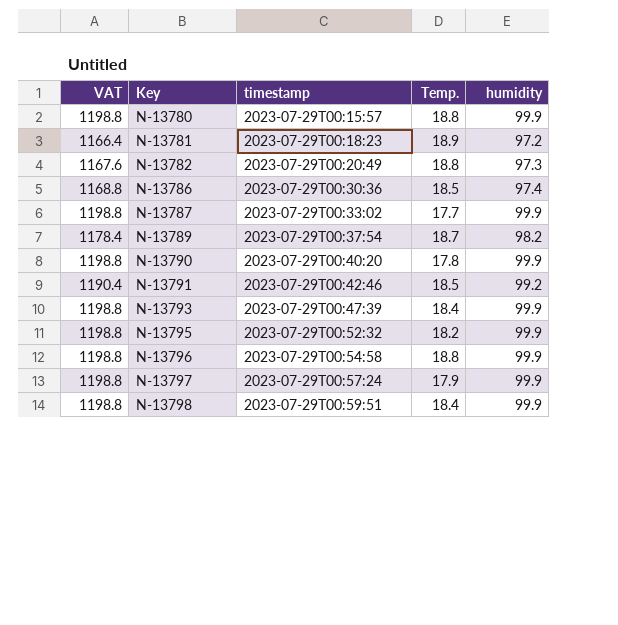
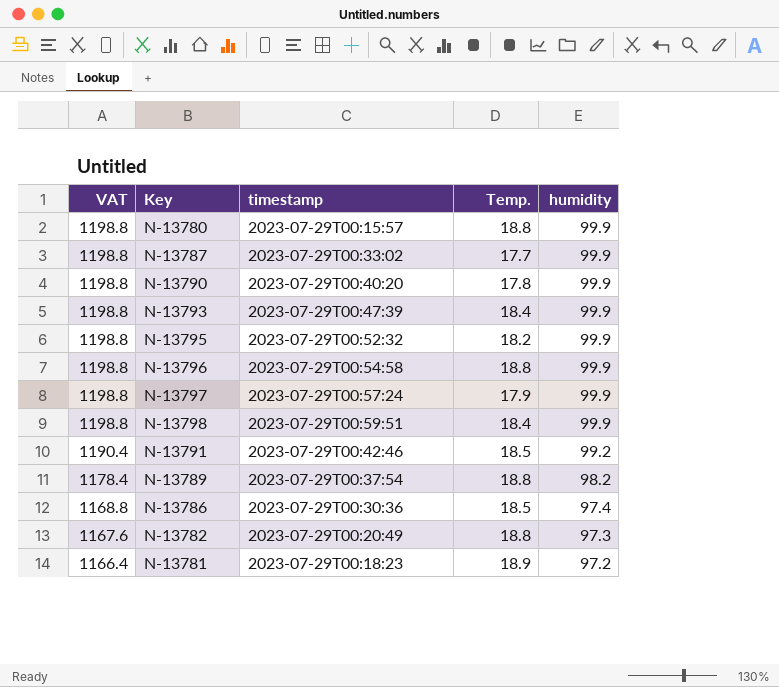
row order: Key ascending -> VAT descending
N-13789 | Temp.: 18.7 -> 18.8

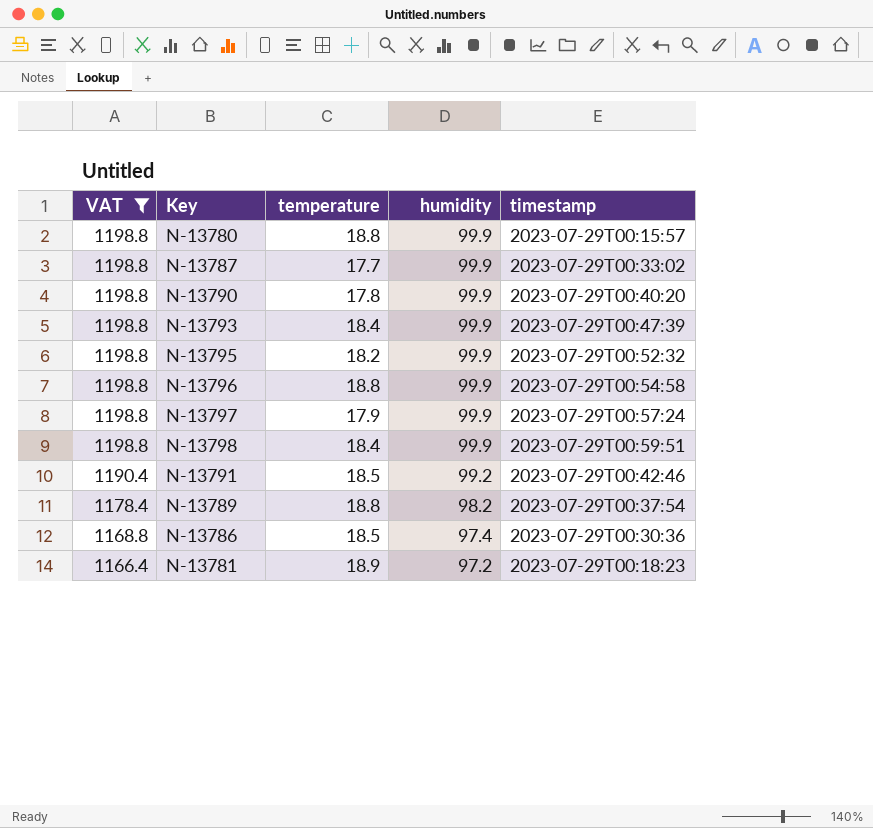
filter: none -> VAT != 1167.6
column name: Temp. -> temperature
column timestamp | position: 3 -> 5

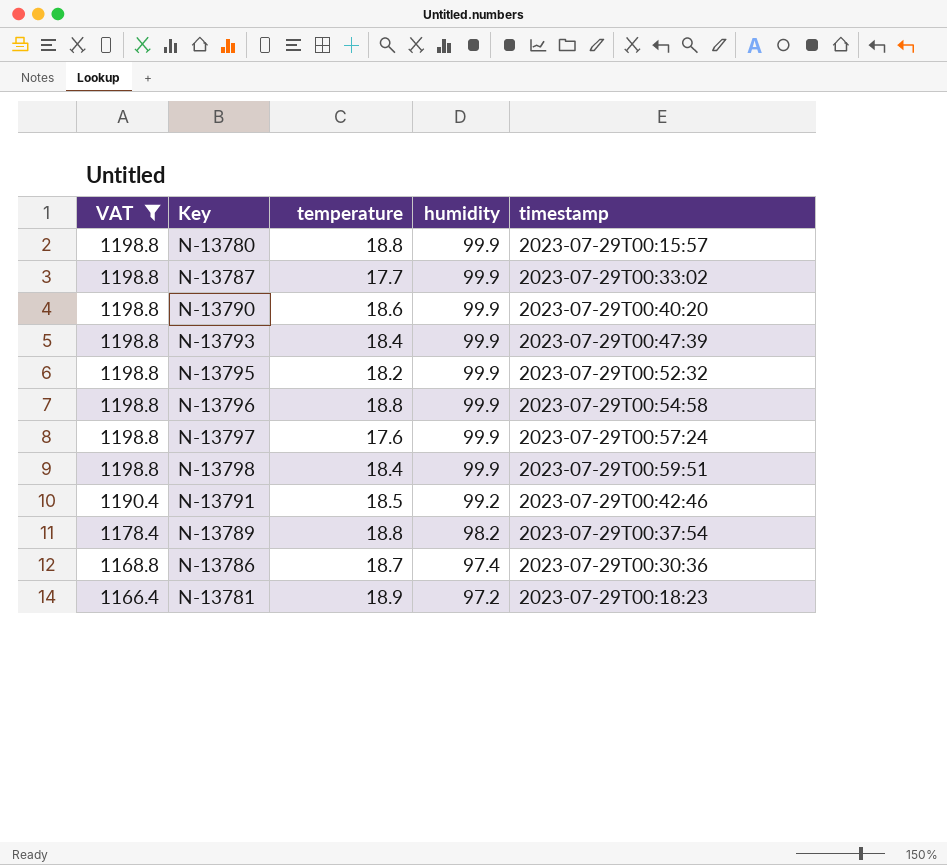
N-13790 | temperature: 17.8 -> 18.6
N-13797 | temperature: 17.9 -> 17.6
N-13786 | temperature: 18.5 -> 18.7

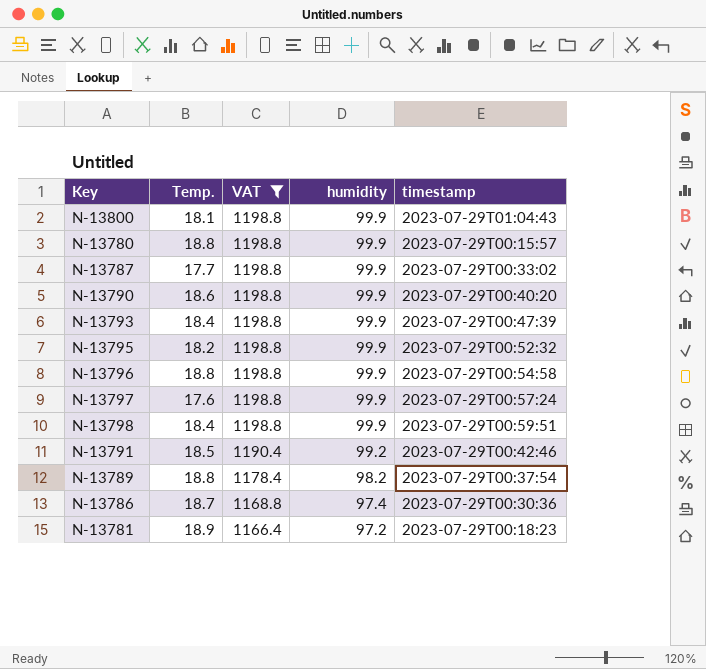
column name: temperature -> Temp.
column VAT | position: 1 -> 3
row N-13800: none -> 18.1 | 1198.8 | 99.9 | 2023-07-29T01:04:43

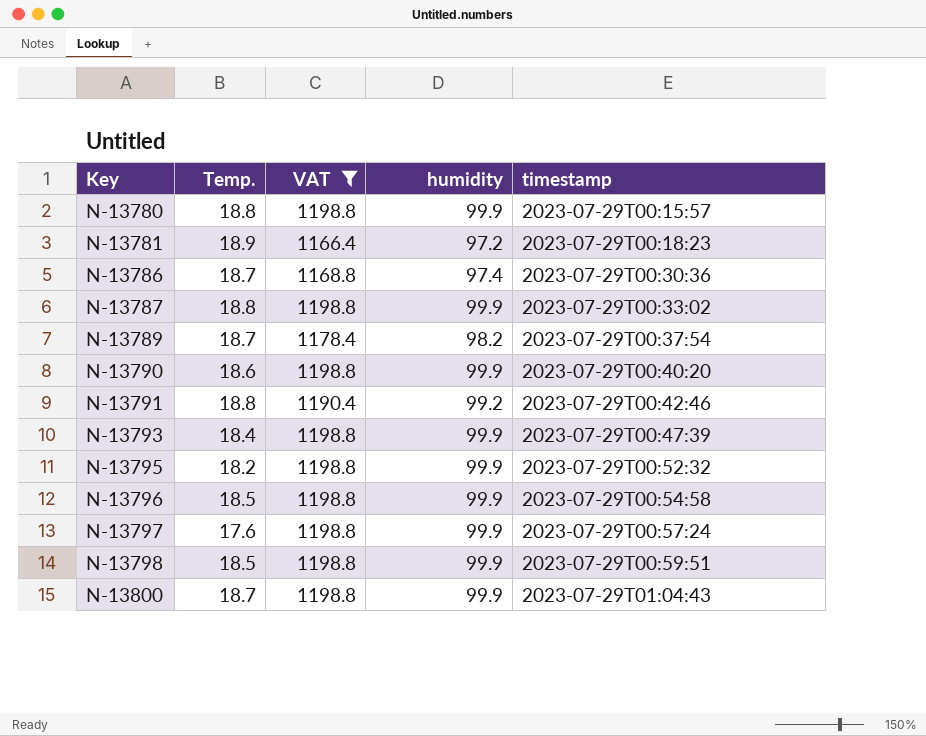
row order: VAT descending -> Key ascending
N-13787 | Temp.: 17.7 -> 18.8
N-13789 | Temp.: 18.8 -> 18.7
N-13791 | Temp.: 18.5 -> 18.8
N-13796 | Temp.: 18.8 -> 18.5
N-13798 | Temp.: 18.4 -> 18.5
N-13800 | Temp.: 18.1 -> 18.7

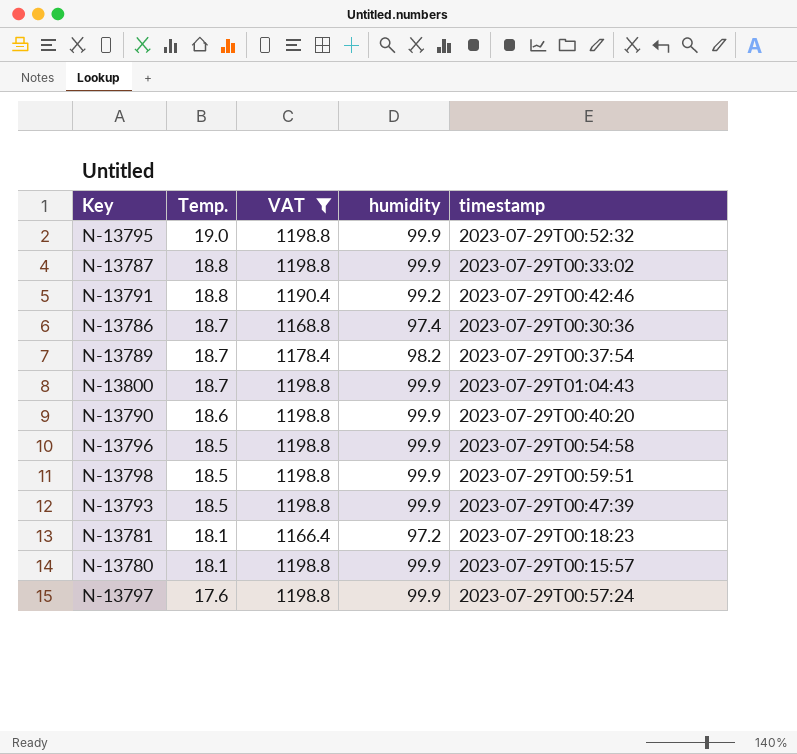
row order: Key ascending -> Temp. descending
N-13795 | Temp.: 18.2 -> 19.0
N-13793 | Temp.: 18.4 -> 18.5
N-13781 | Temp.: 18.9 -> 18.1
N-13780 | Temp.: 18.8 -> 18.1

